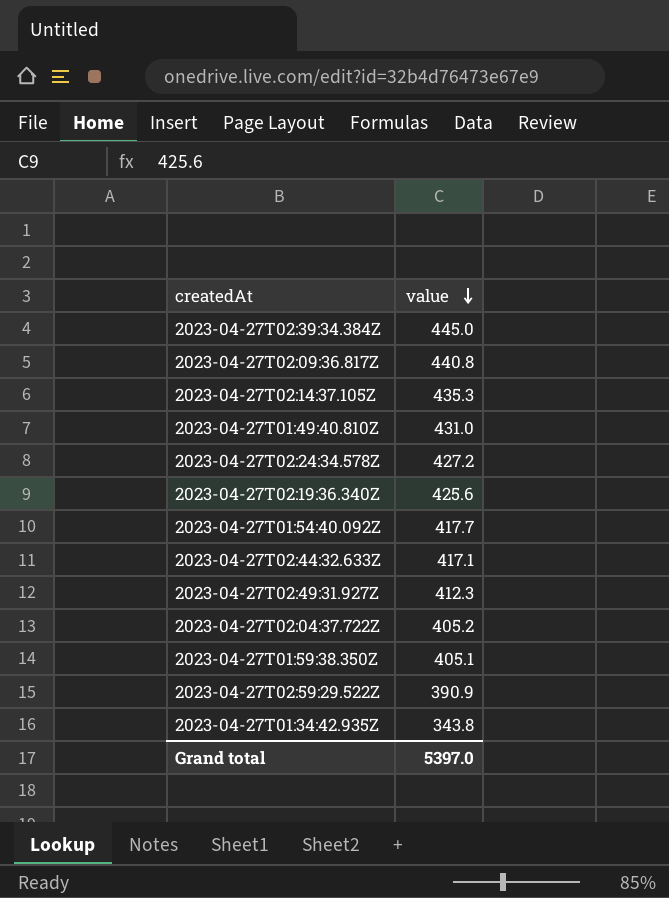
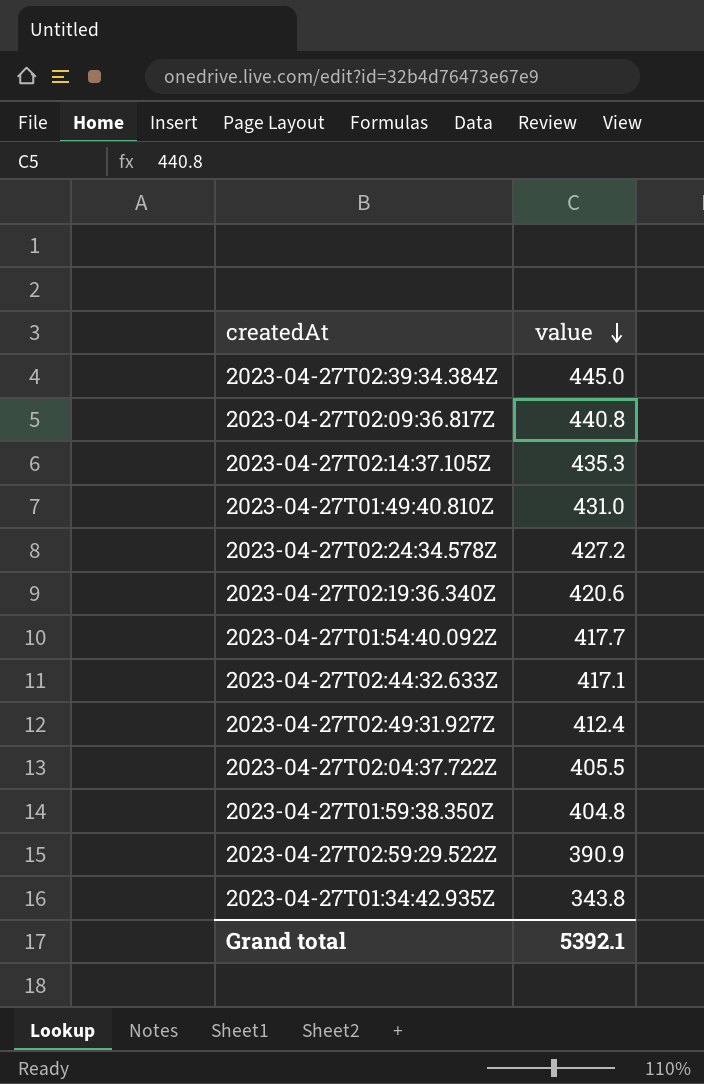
2023-04-27T02:19:36.340Z | value: 425.6 -> 420.6
2023-04-27T02:49:31.927Z | value: 412.3 -> 412.4
2023-04-27T02:04:37.722Z | value: 405.2 -> 405.5
2023-04-27T01:59:38.350Z | value: 405.1 -> 404.8
Grand total | value: 5397.0 -> 5392.1

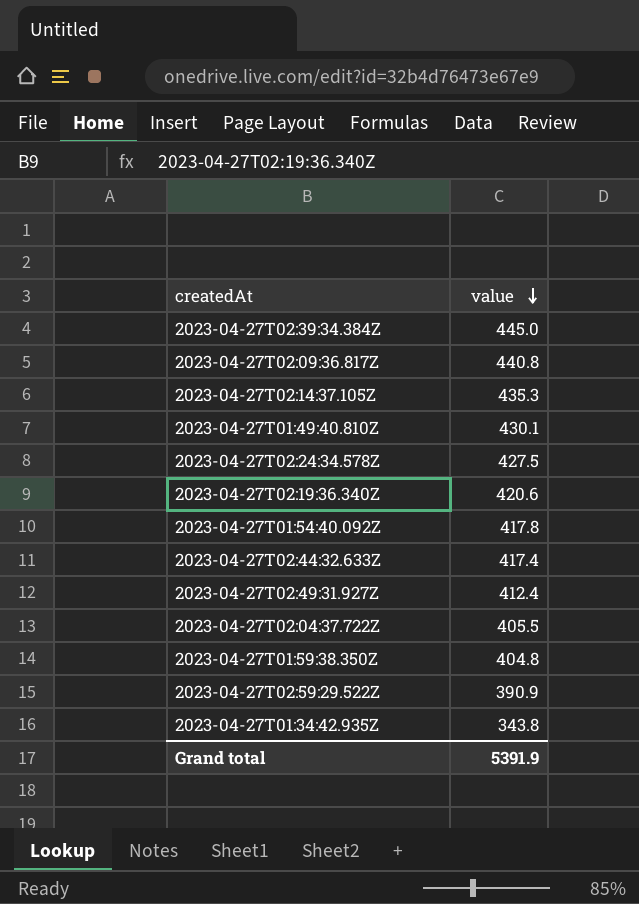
2023-04-27T01:49:40.810Z | value: 431.0 -> 430.1
2023-04-27T02:24:34.578Z | value: 427.2 -> 427.5
2023-04-27T01:54:40.092Z | value: 417.7 -> 417.8
2023-04-27T02:44:32.633Z | value: 417.1 -> 417.4
Grand total | value: 5392.1 -> 5391.9

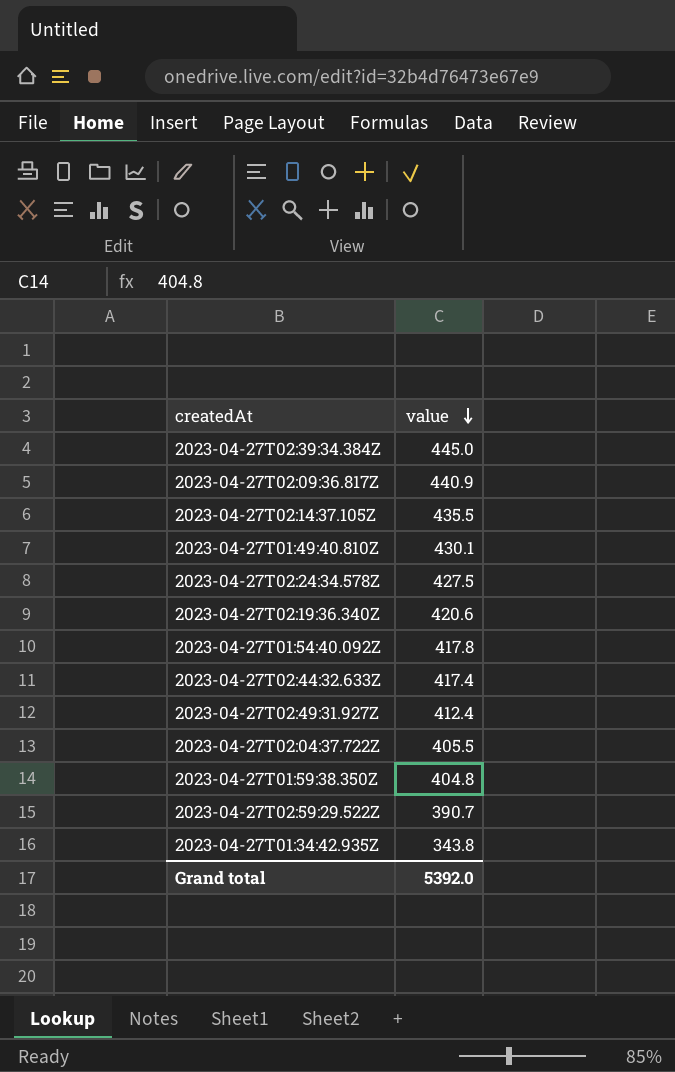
2023-04-27T02:09:36.817Z | value: 440.8 -> 440.9
2023-04-27T02:14:37.105Z | value: 435.3 -> 435.5
2023-04-27T02:59:29.522Z | value: 390.9 -> 390.7
Grand total | value: 5391.9 -> 5392.0

